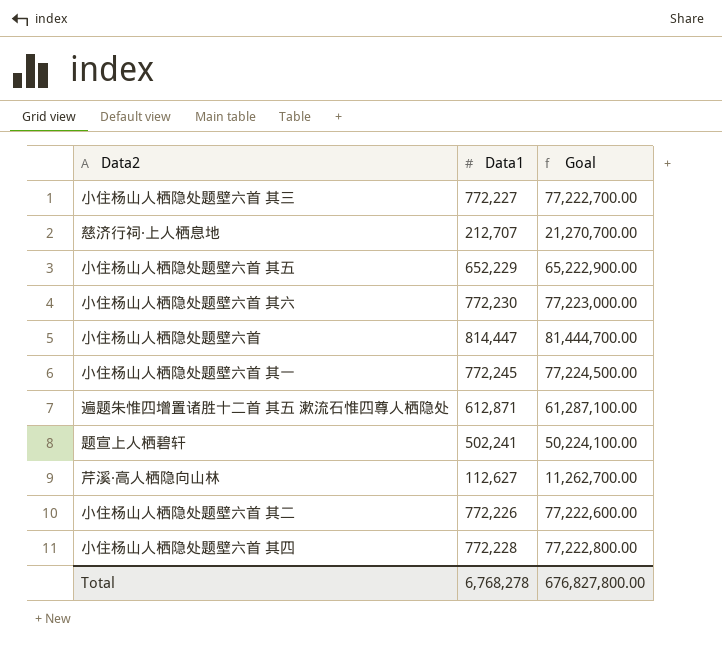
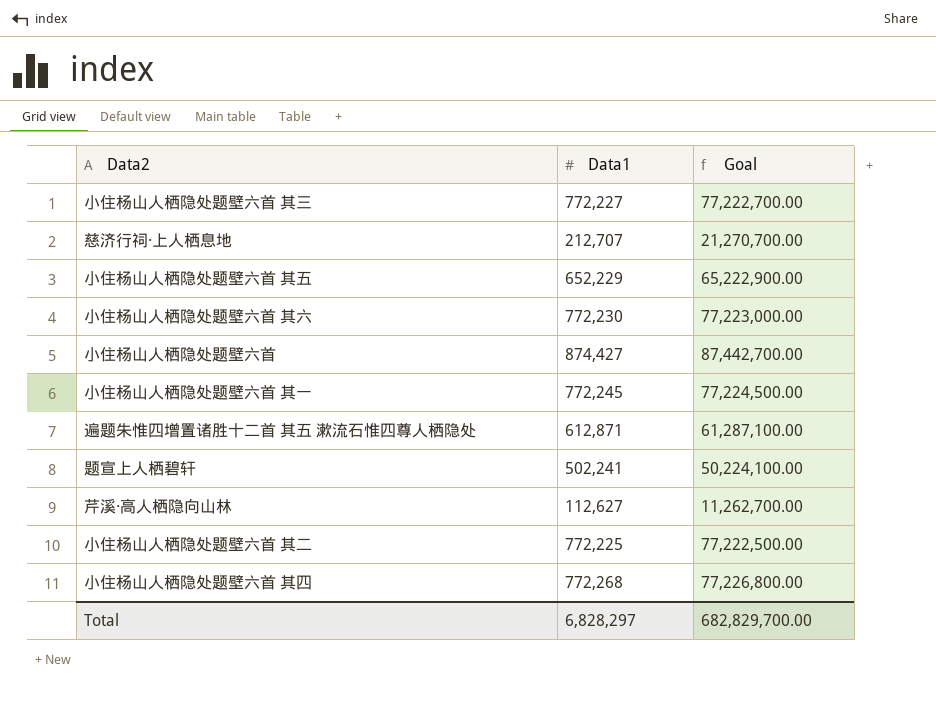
小住杨山人栖隐处题壁六首 | Data1: 814,447 -> 874,427
小住杨山人栖隐处题壁六首 | Goal: 81,444,700.00 -> 87,442,700.00
小住杨山人栖隐处题壁六首 其二 | Data1: 772,226 -> 772,225
小住杨山人栖隐处题壁六首 其二 | Goal: 77,222,600.00 -> 77,222,500.00
小住杨山人栖隐处题壁六首 其四 | Data1: 772,228 -> 772,268
小住杨山人栖隐处题壁六首 其四 | Goal: 77,222,800.00 -> 77,226,800.00
Total | Data1: 6,768,278 -> 6,828,297
Total | Goal: 676,827,800.00 -> 682,829,700.00

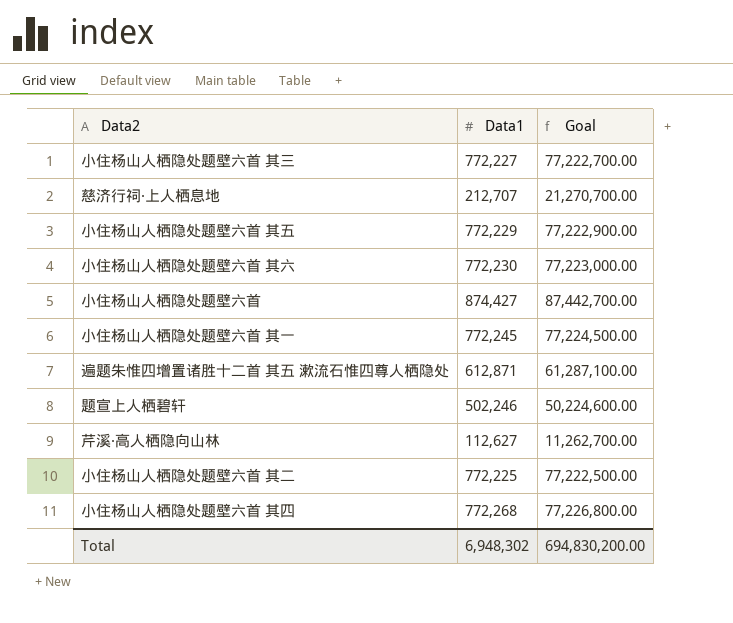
小住杨山人栖隐处题壁六首 其五 | Data1: 652,229 -> 772,229
小住杨山人栖隐处题壁六首 其五 | Goal: 65,222,900.00 -> 77,222,900.00
题宣上人栖碧轩 | Data1: 502,241 -> 502,246
题宣上人栖碧轩 | Goal: 50,224,100.00 -> 50,224,600.00
Total | Data1: 6,828,297 -> 6,948,302
Total | Goal: 682,829,700.00 -> 694,830,200.00

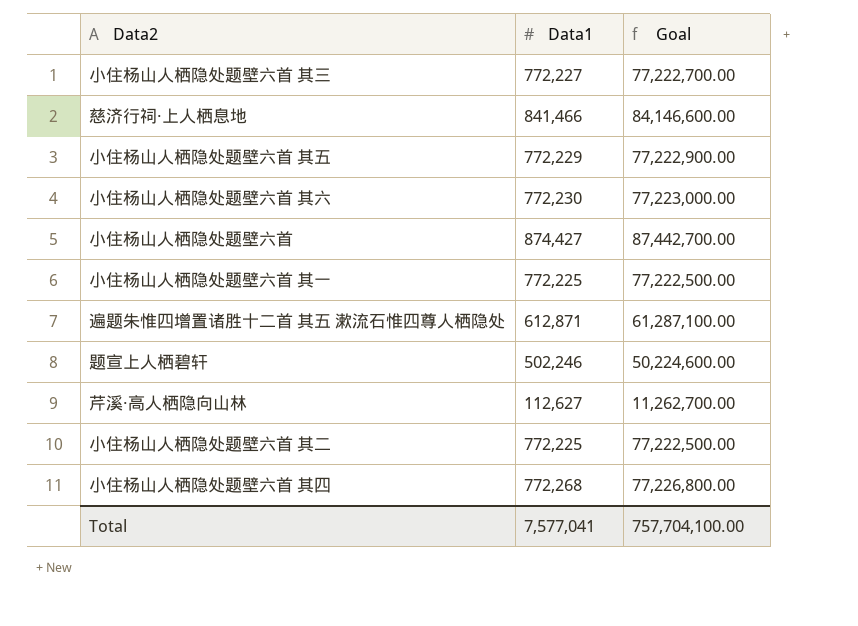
慈济行祠·上人栖息地 | Data1: 212,707 -> 841,466
慈济行祠·上人栖息地 | Goal: 21,270,700.00 -> 84,146,600.00
小住杨山人栖隐处题壁六首 其一 | Data1: 772,245 -> 772,225
小住杨山人栖隐处题壁六首 其一 | Goal: 77,224,500.00 -> 77,222,500.00
Total | Data1: 6,948,302 -> 7,577,041
Total | Goal: 694,830,200.00 -> 757,704,100.00

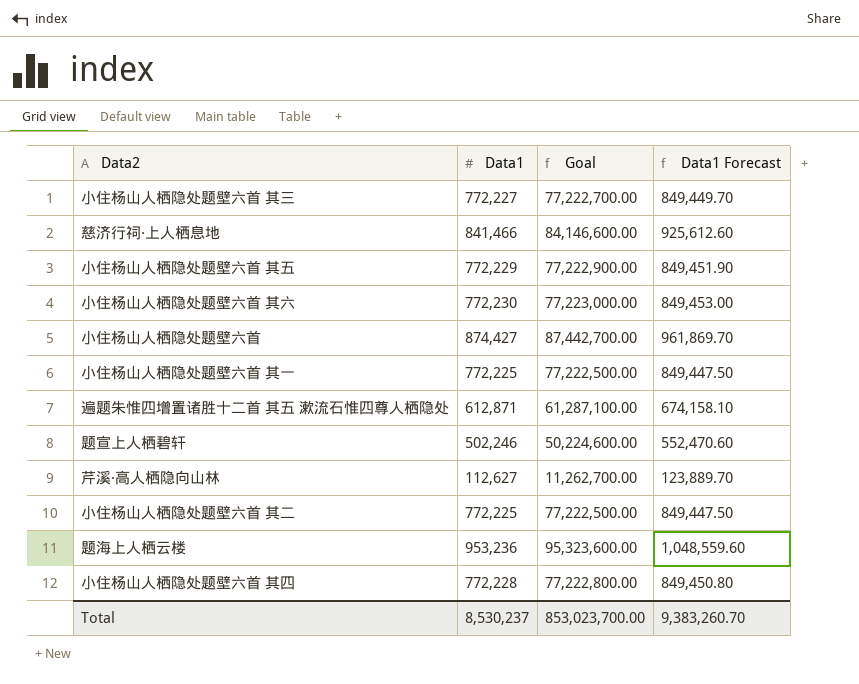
column Data1 Forecast | formula: none -> [Data1] * 1.1
row 题海上人栖云楼: none -> 953,236 | 95,323,600.00 | 1,048,559.60
小住杨山人栖隐处题壁六首 其四 | Data1: 772,268 -> 772,228
小住杨山人栖隐处题壁六首 其四 | Goal: 77,226,800.00 -> 77,222,800.00
Total | Data1: 7,577,041 -> 8,530,237
Total | Goal: 757,704,100.00 -> 853,023,700.00

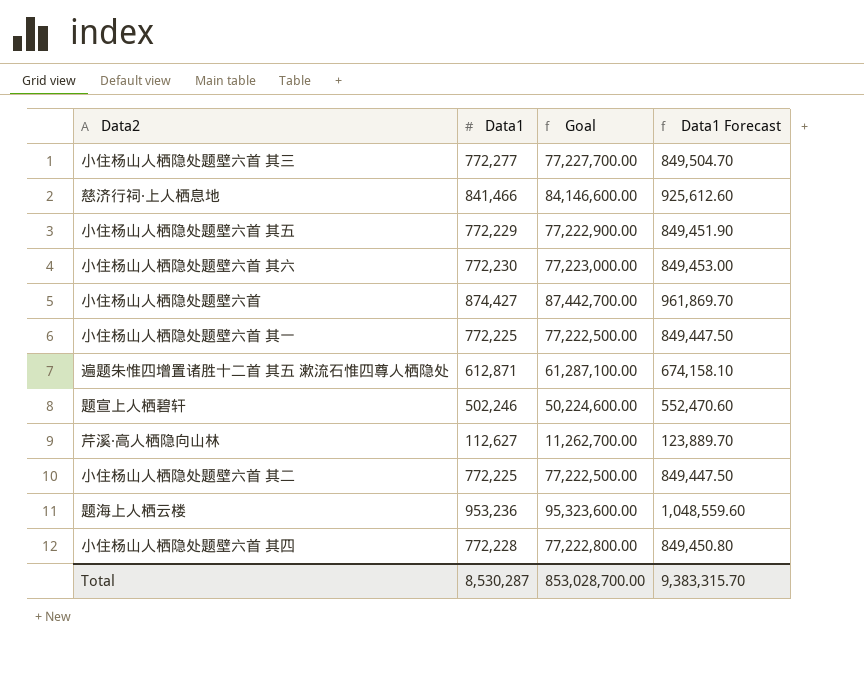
小住杨山人栖隐处题壁六首 其三 | Data1: 772,227 -> 772,277
小住杨山人栖隐处题壁六首 其三 | Goal: 77,222,700.00 -> 77,227,700.00
小住杨山人栖隐处题壁六首 其三 | Data1 Forecast: 849,449.70 -> 849,504.70
Total | Data1: 8,530,237 -> 8,530,287
Total | Goal: 853,023,700.00 -> 853,028,700.00
Total | Data1 Forecast: 9,383,260.70 -> 9,383,315.70

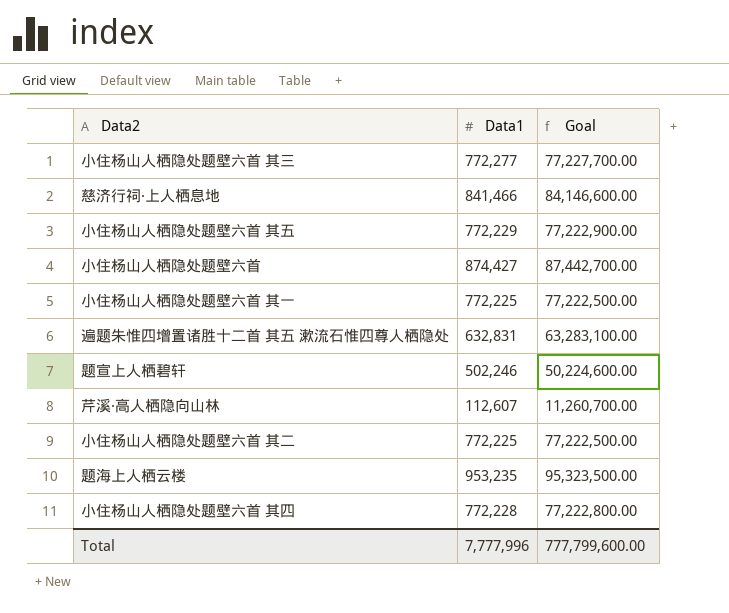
column Data1 Forecast | formula: [Data1] * 1.1 -> none
row 小住杨山人栖隐处题壁六首 其六: 772,230 | 77,223,000.00 | 849,453.00 -> none
遍题朱惟四增置诸胜十二首 其五 漱流石惟四尊人栖隐处 | Data1: 612,871 -> 632,831
遍题朱惟四增置诸胜十二首 其五 漱流石惟四尊人栖隐处 | Goal: 61,287,100.00 -> 63,283,100.00
芹溪·高人栖隐向山林 | Data1: 112,627 -> 112,607
芹溪·高人栖隐向山林 | Goal: 11,262,700.00 -> 11,260,700.00
题海上人栖云楼 | Data1: 953,236 -> 953,235
题海上人栖云楼 | Goal: 95,323,600.00 -> 95,323,500.00
Total | Data1: 8,530,287 -> 7,777,996
Total | Goal: 853,028,700.00 -> 777,799,600.00

